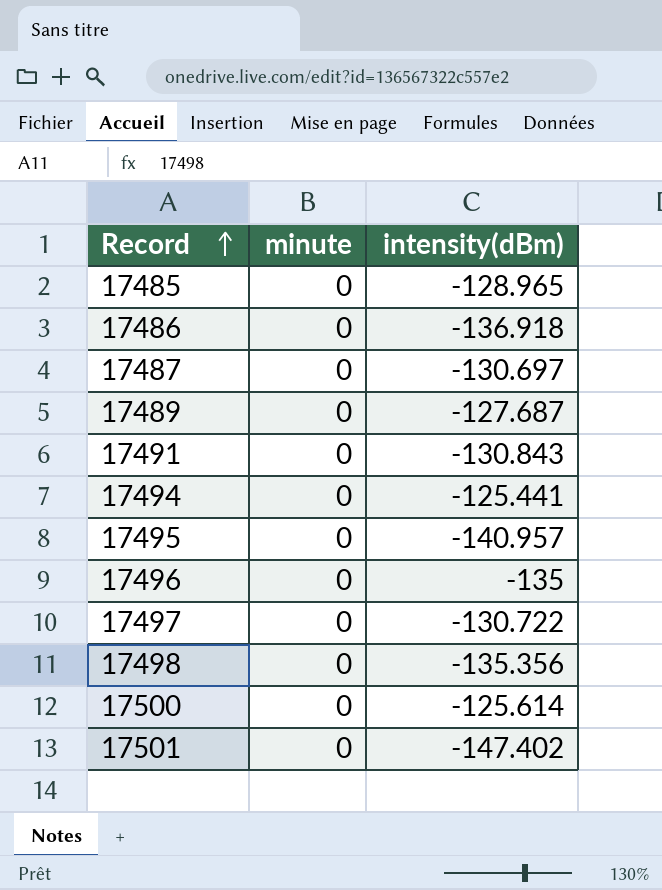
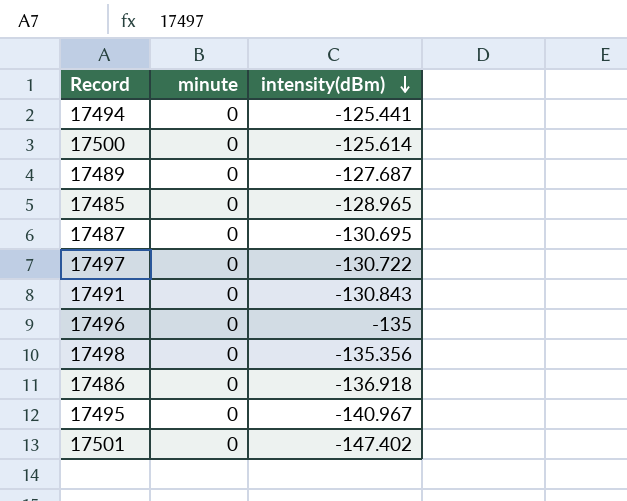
row order: Record ascending -> intensity(dBm) descending
17487 | intensity(dBm): -130.697 -> -130.695
17495 | intensity(dBm): -140.957 -> -140.967

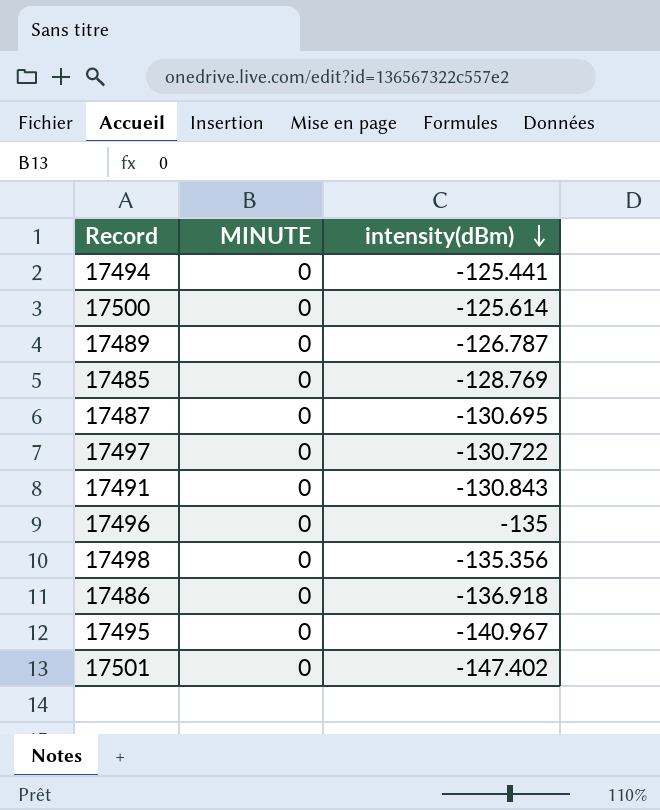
column name: minute -> MINUTE
17489 | intensity(dBm): -127.687 -> -126.787
17485 | intensity(dBm): -128.965 -> -128.769

